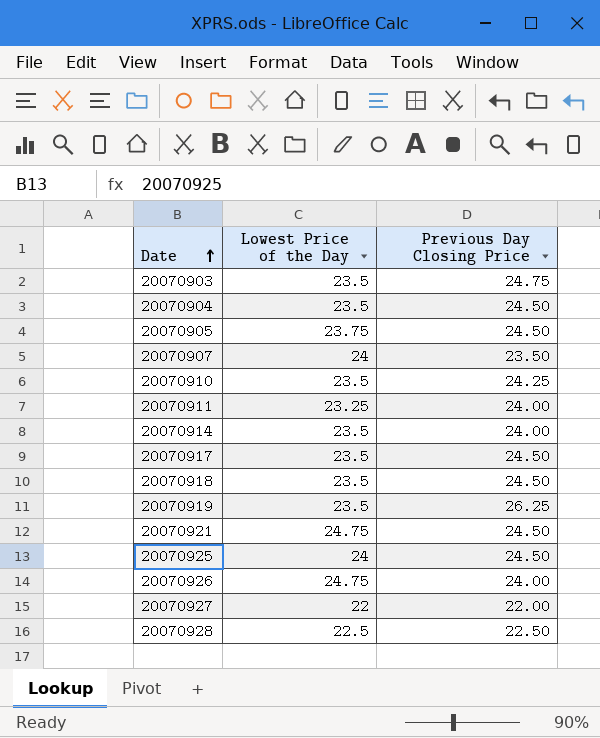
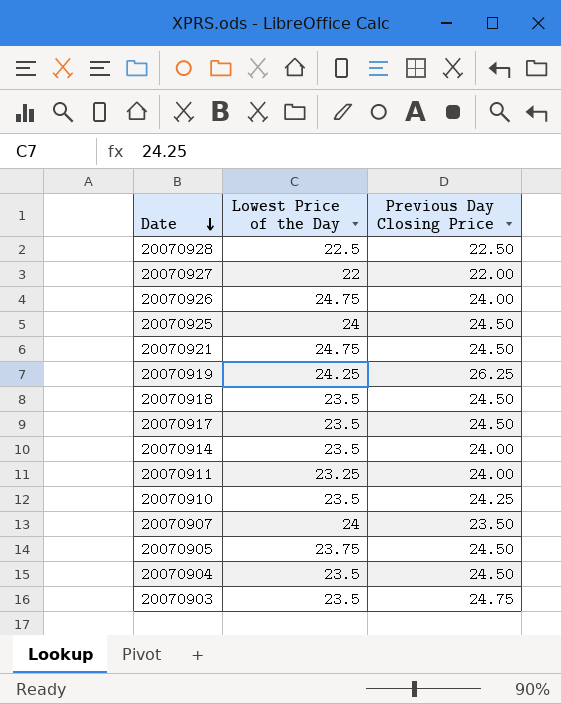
row order: Date ascending -> Date descending
20070919 | Lowest Price of the Day: 23.5 -> 24.25

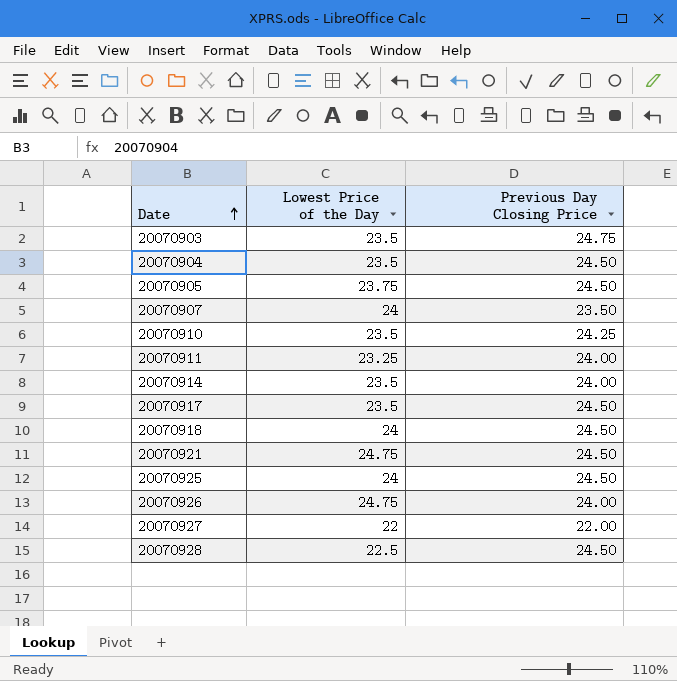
row order: Date descending -> Date ascending
row 20070919: 24.25 | 26.25 -> none
20070918 | Lowest Price of the Day: 23.5 -> 24
20070928 | Previous Day Closing Price: 22.50 -> 24.50

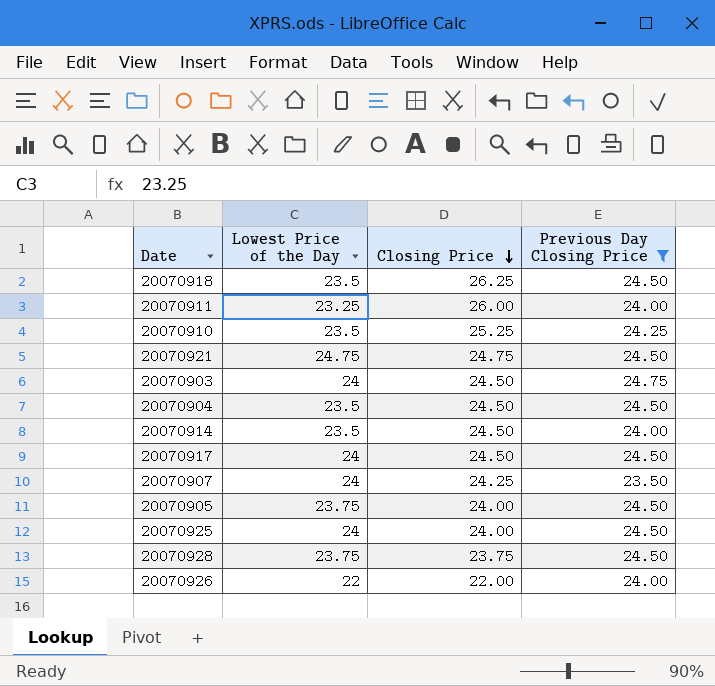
filter: none -> Previous Day Closing Price != 22.00
row order: Date ascending -> Closing Price descending
column Closing Price | position: none -> 3
20070918 | Lowest Price of the Day: 24 -> 23.5
20070903 | Lowest Price of the Day: 23.5 -> 24
20070917 | Lowest Price of the Day: 23.5 -> 24
20070928 | Lowest Price of the Day: 22.5 -> 23.75
20070926 | Lowest Price of the Day: 24.75 -> 22

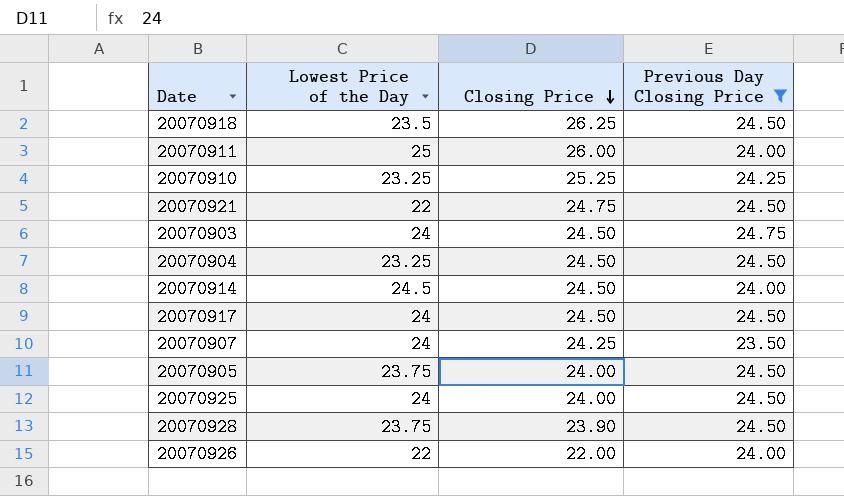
20070911 | Lowest Price of the Day: 23.25 -> 25
20070910 | Lowest Price of the Day: 23.5 -> 23.25
20070921 | Lowest Price of the Day: 24.75 -> 22
20070904 | Lowest Price of the Day: 23.5 -> 23.25
20070914 | Lowest Price of the Day: 23.5 -> 24.5
20070928 | Closing Price: 23.75 -> 23.90

